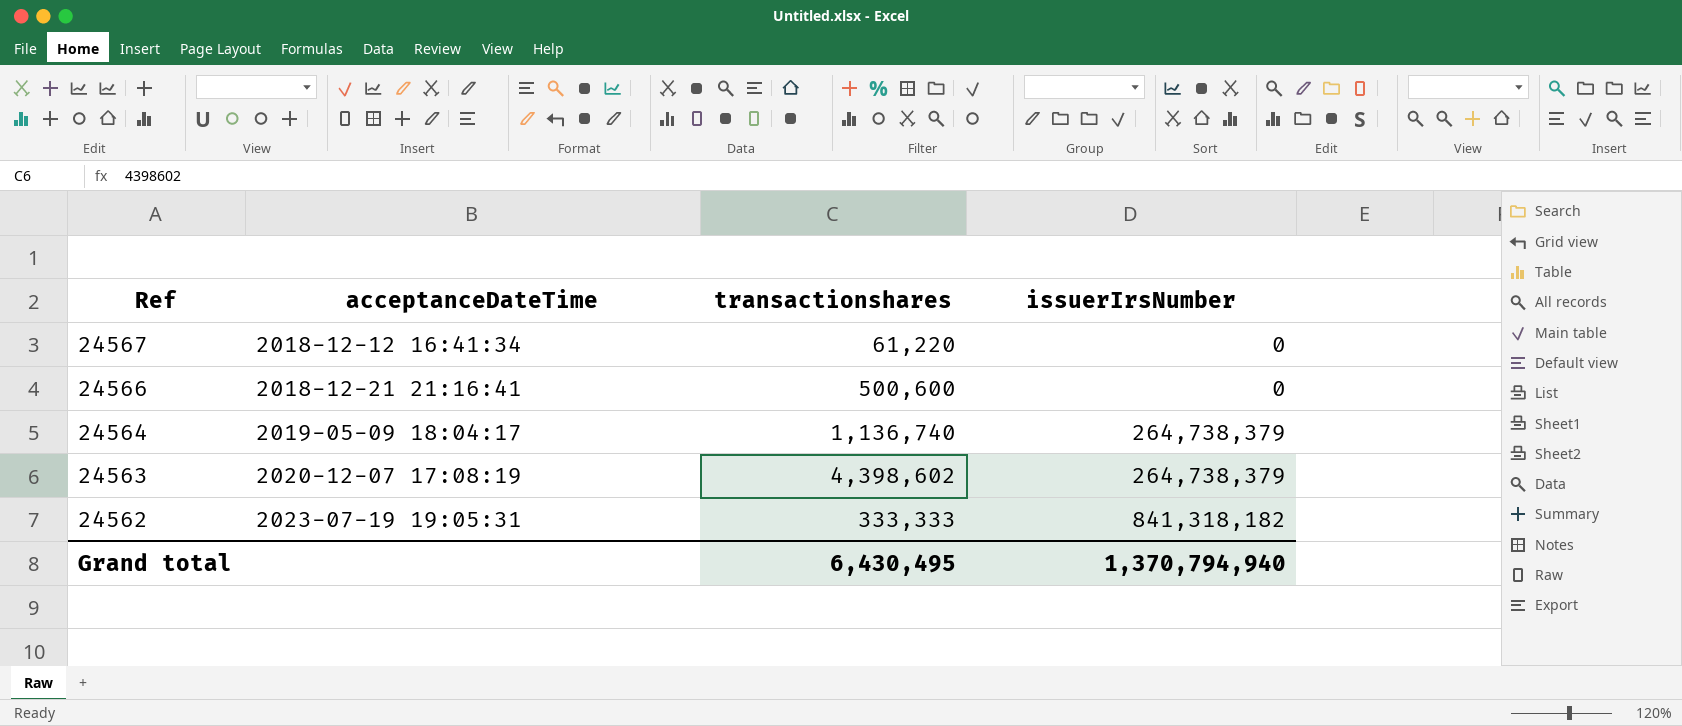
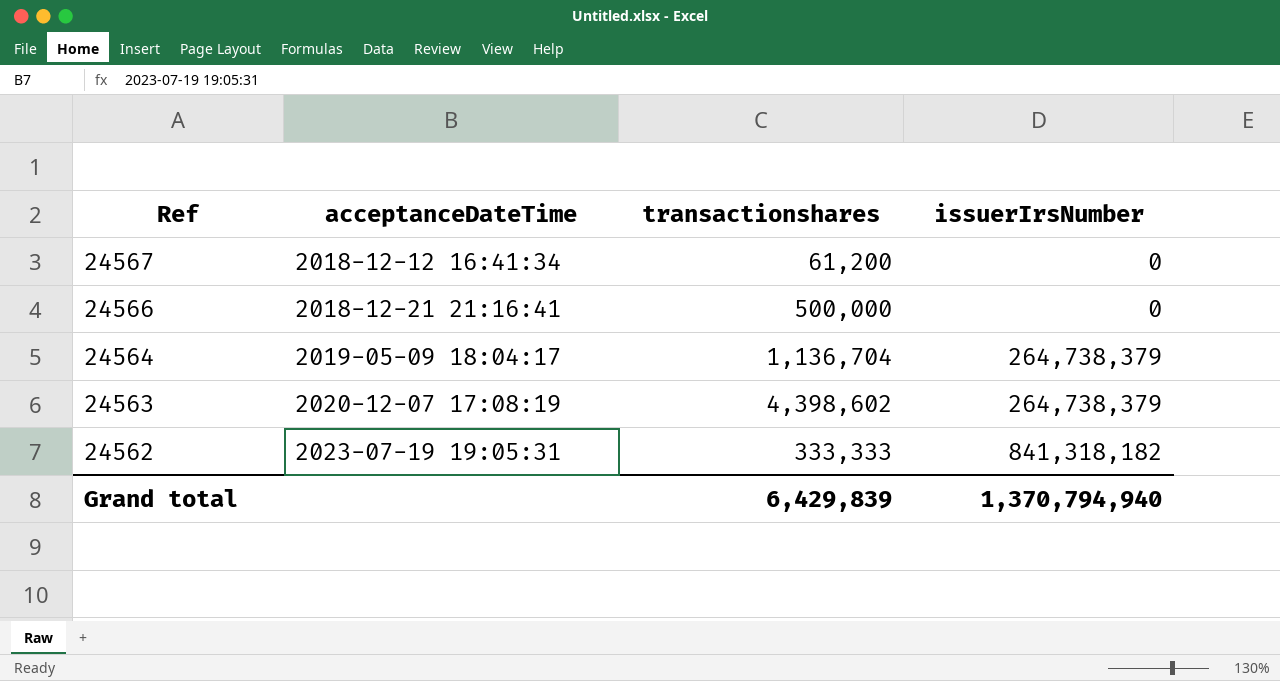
24567 | transactionshares: 61,220 -> 61,200
24566 | transactionshares: 500,600 -> 500,000
24564 | transactionshares: 1,136,740 -> 1,136,704
Grand total | transactionshares: 6,430,495 -> 6,429,839

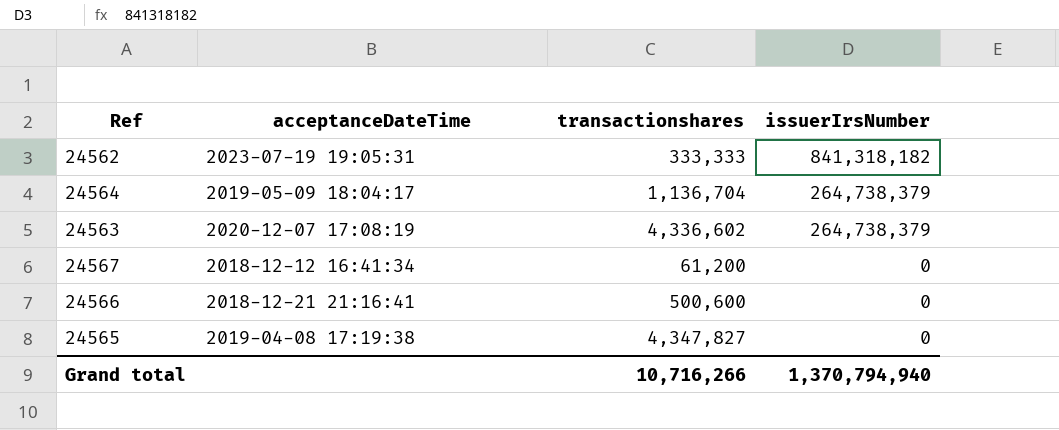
row order: Ref descending -> issuerIrsNumber descending
24563 | transactionshares: 4,398,602 -> 4,336,602
24566 | transactionshares: 500,000 -> 500,600
row 24565: none -> 2019-04-08 17:19:38 | 4,347,827 | 0
Grand total | transactionshares: 6,429,839 -> 10,716,266

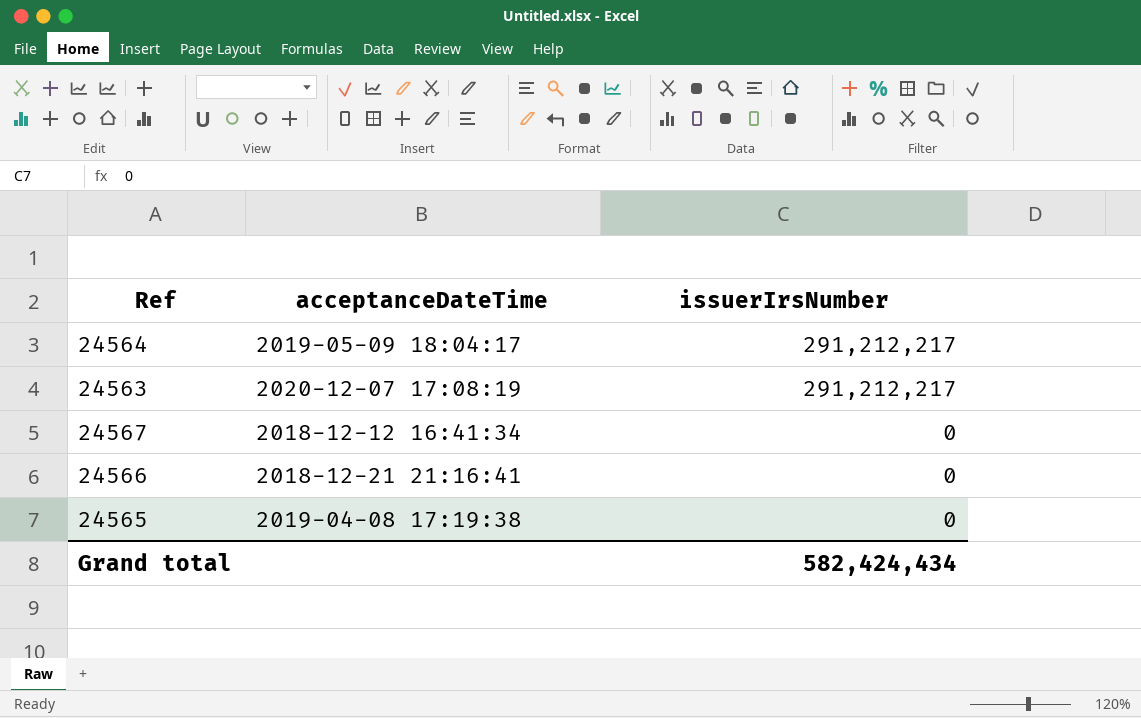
column transactionshares | position: 3 -> none
row 24562: 2023-07-19 19:05:31 | 333,333 | 841,318,182 -> none
24564 | issuerIrsNumber: 264,738,379 -> 291,212,217
24563 | issuerIrsNumber: 264,738,379 -> 291,212,217
Grand total | issuerIrsNumber: 1,370,794,940 -> 582,424,434

